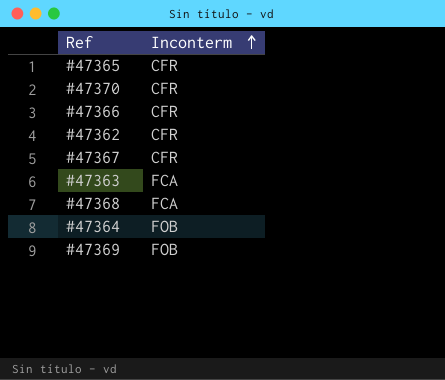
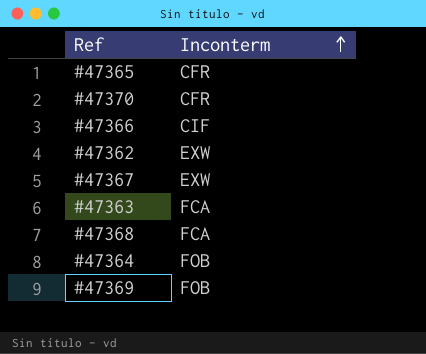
#47366 | Inconterm: CFR -> CIF
#47362 | Inconterm: CFR -> EXW
#47367 | Inconterm: CFR -> EXW

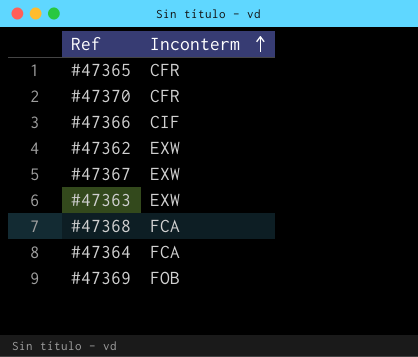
#47363 | Inconterm: FCA -> EXW
#47364 | Inconterm: FOB -> FCA

